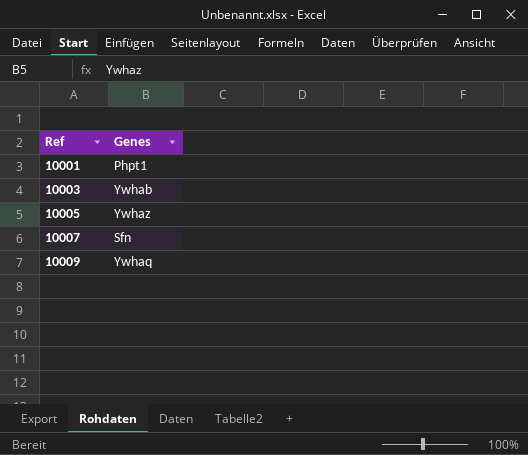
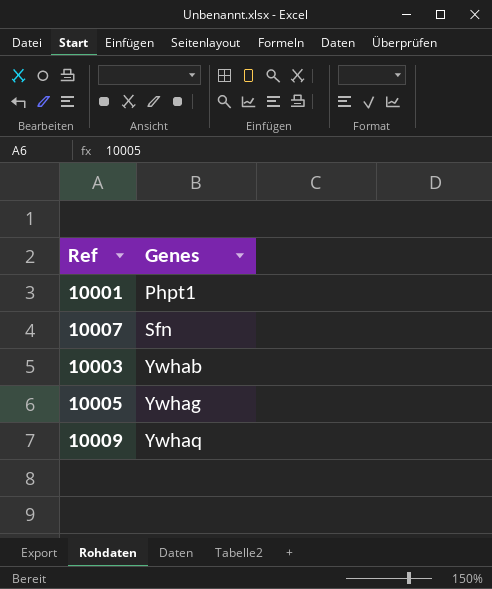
row order: Ref ascending -> Genes ascending
10005 | Genes: Ywhaz -> Ywhag

